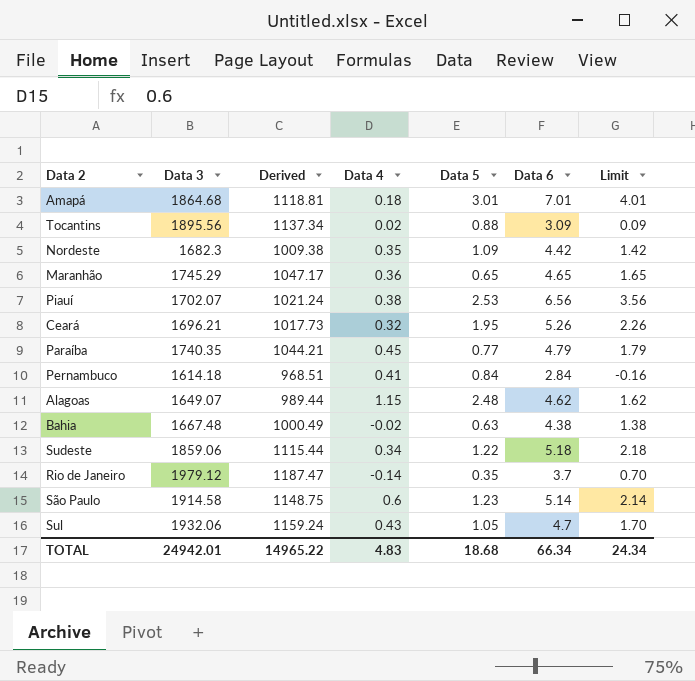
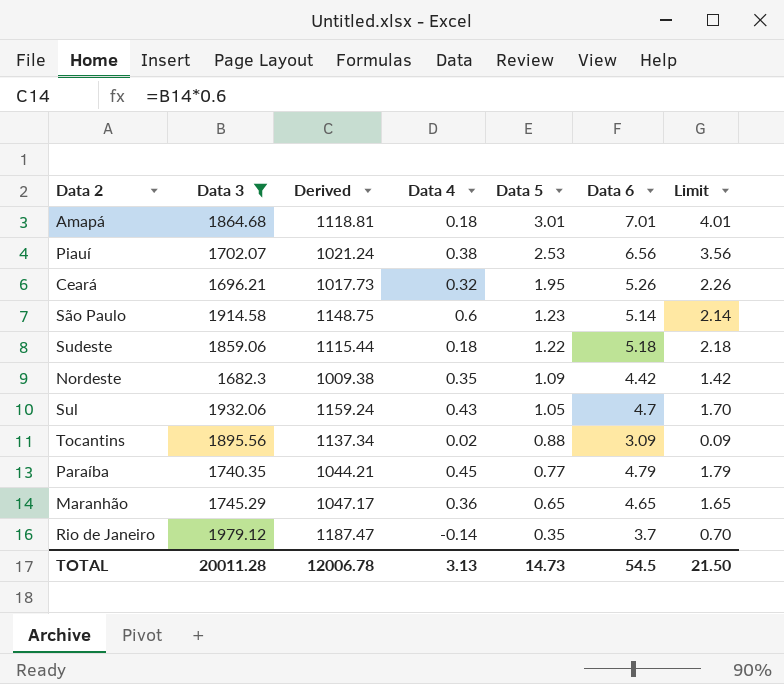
filter: none -> Data 3 >= 1682.3
row order: none -> Data 5 descending
Sudeste | Data 4: 0.34 -> 0.18
TOTAL | Data 3: 24942.01 -> 20011.28
TOTAL | Derived: 14965.22 -> 12006.78
TOTAL | Data 4: 4.83 -> 3.13
TOTAL | Data 5: 18.68 -> 14.73
TOTAL | Data 6: 66.34 -> 54.5
TOTAL | Limit: 24.34 -> 21.50

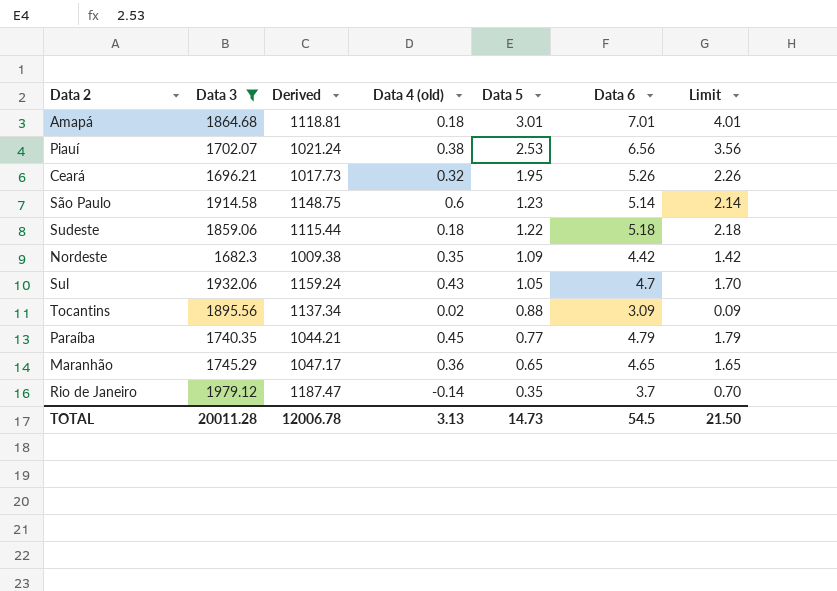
column name: Data 4 -> Data 4 (old)

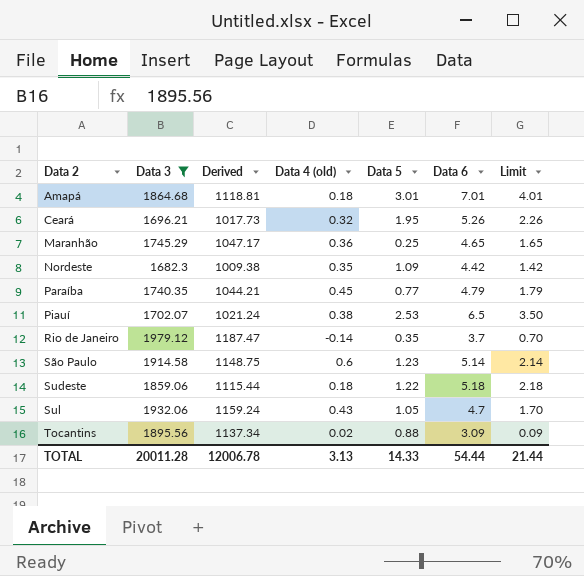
row order: Data 5 descending -> Data 2 ascending
Maranhão | Data 5: 0.65 -> 0.25
Piauí | Data 6: 6.56 -> 6.5
Piauí | Limit: 3.56 -> 3.50
TOTAL | Data 5: 14.73 -> 14.33
TOTAL | Data 6: 54.5 -> 54.44
TOTAL | Limit: 21.50 -> 21.44

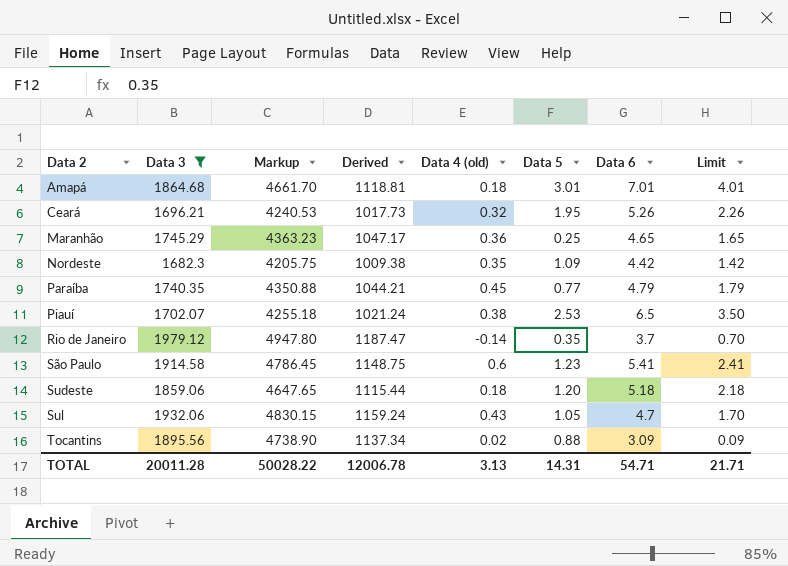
column Markup | formula: none -> [Data 3] * 2.5
São Paulo | Data 6: 5.14 -> 5.41
São Paulo | Limit: 2.14 -> 2.41
Sudeste | Data 5: 1.22 -> 1.20
TOTAL | Data 5: 14.33 -> 14.31
TOTAL | Data 6: 54.44 -> 54.71
TOTAL | Limit: 21.44 -> 21.71

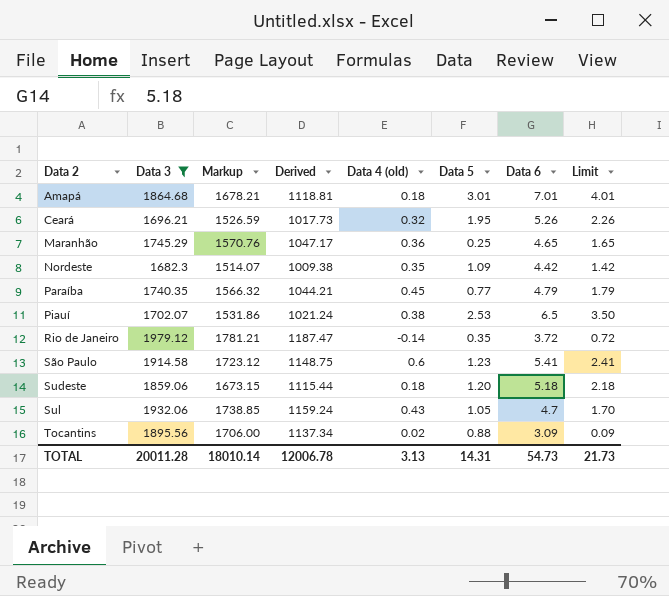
column Markup | formula: [Data 3] * 2.5 -> [Data 3] * 0.9
Rio de Janeiro | Data 6: 3.7 -> 3.72
Rio de Janeiro | Limit: 0.70 -> 0.72
TOTAL | Markup: 50028.22 -> 18010.14
TOTAL | Data 6: 54.71 -> 54.73
TOTAL | Limit: 21.71 -> 21.73

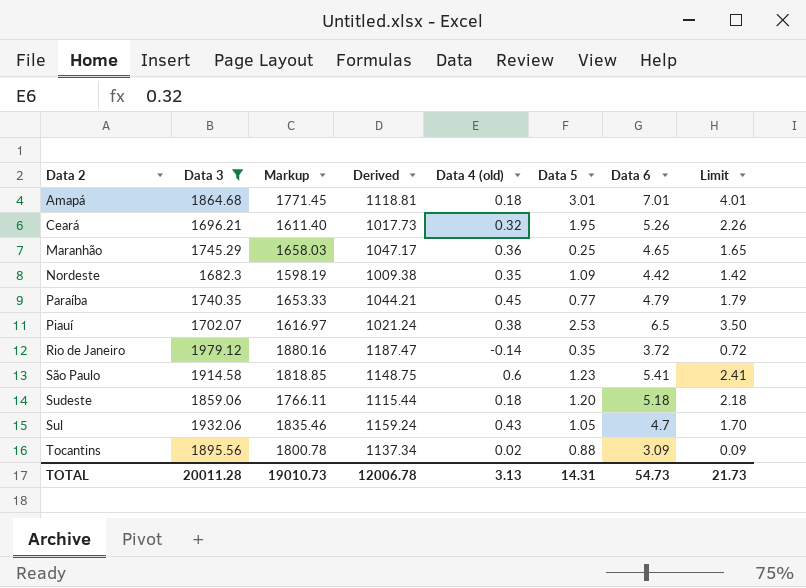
column Markup | formula: [Data 3] * 0.9 -> [Data 3] * 0.95
TOTAL | Markup: 18010.14 -> 19010.73

